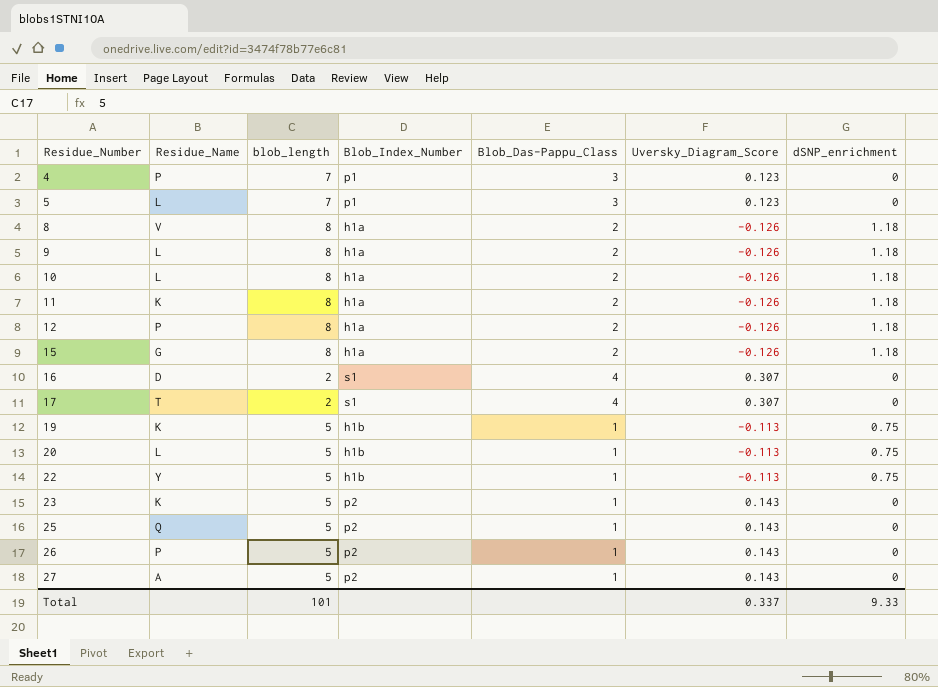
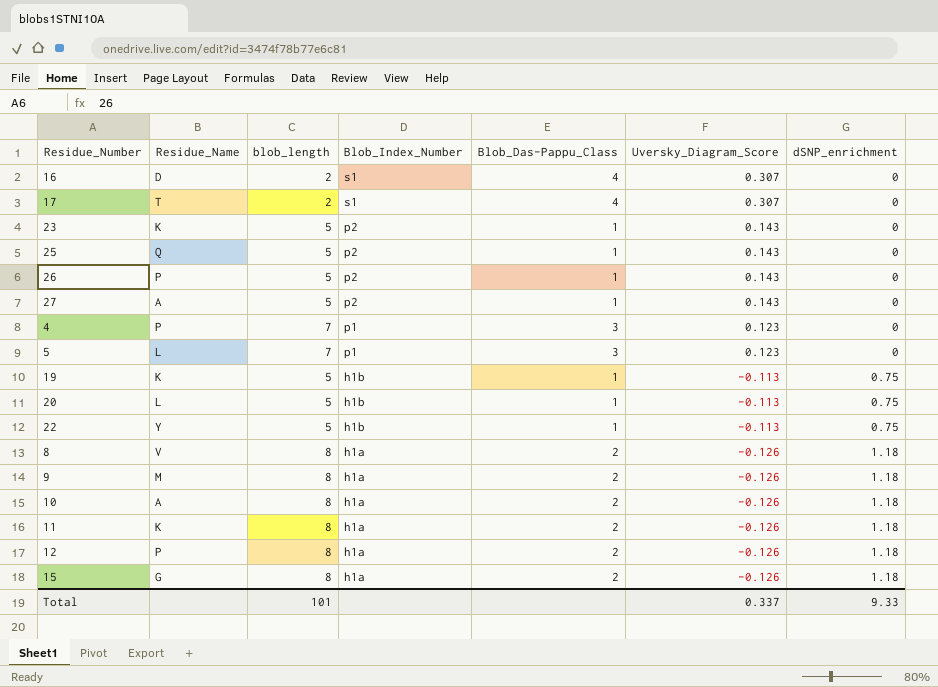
row order: Residue_Number ascending -> Blob_Index_Number descending
9 | Residue_Name: L -> M
10 | Residue_Name: L -> A

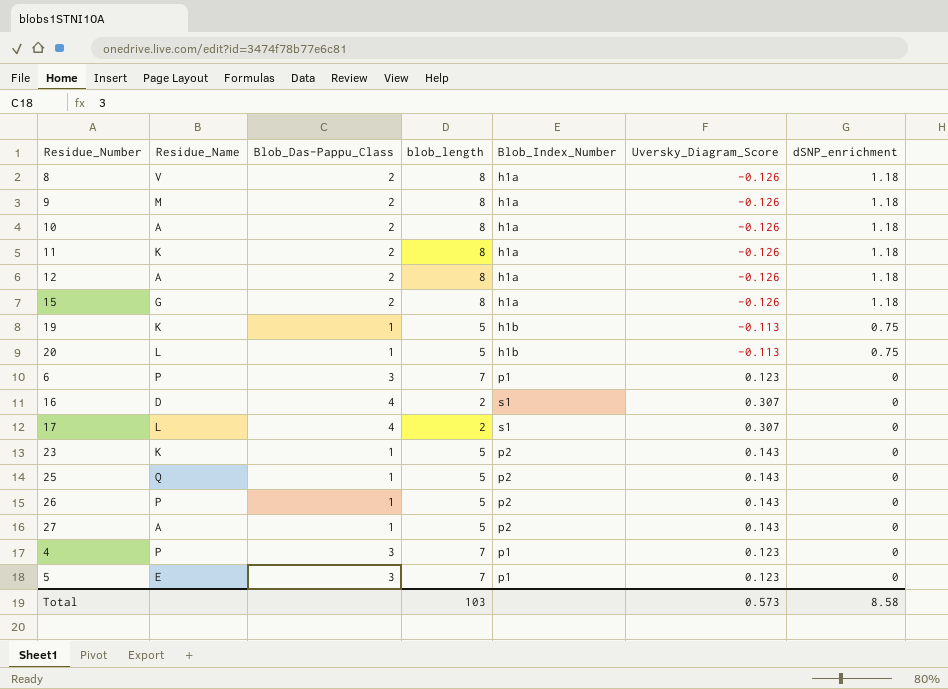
row order: Blob_Index_Number descending -> dSNP_enrichment descending
column Blob_Das-Pappu_Class | position: 5 -> 3
row 22: Y | 5 | h1b | 1 | -0.113 | 0.75 -> none
12 | Residue_Name: P -> A
row 6: none -> P | 3 | 7 | p1 | 0.123 | 0
17 | Residue_Name: T -> L
5 | Residue_Name: L -> E
Total | blob_length: 101 -> 103
Total | Uversky_Diagram_Score: 0.337 -> 0.573
Total | dSNP_enrichment: 9.33 -> 8.58

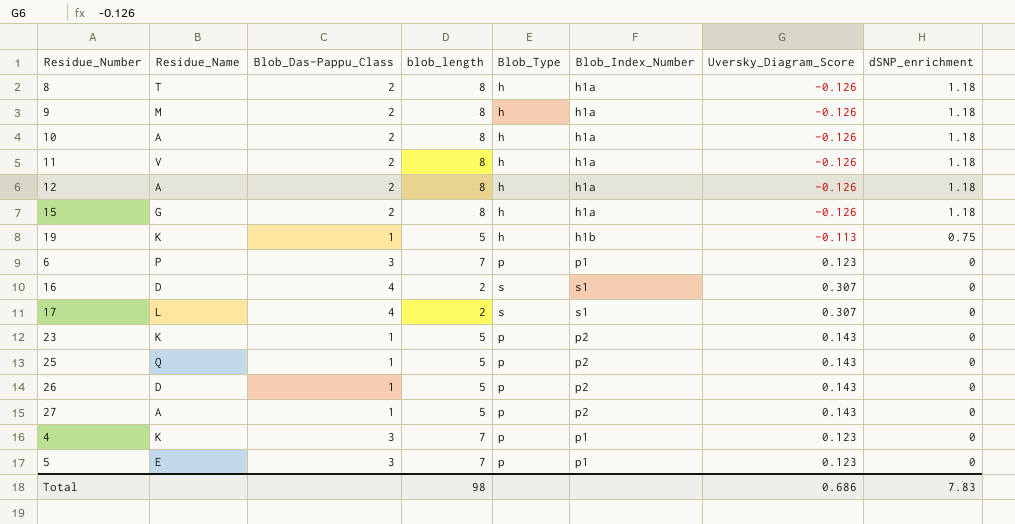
column Blob_Type | position: none -> 5
row 20: L | 1 | 5 | h1b | -0.113 | 0.75 -> none
8 | Residue_Name: V -> T
11 | Residue_Name: K -> V
26 | Residue_Name: P -> D
4 | Residue_Name: P -> K
Total | blob_length: 103 -> 98
Total | Uversky_Diagram_Score: 0.573 -> 0.686
Total | dSNP_enrichment: 8.58 -> 7.83

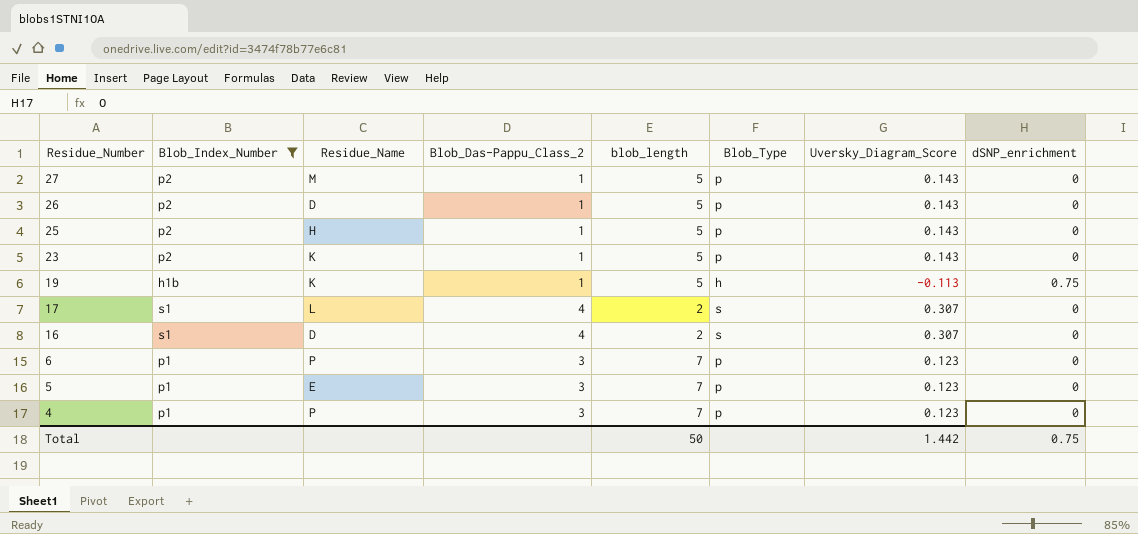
filter: none -> Blob_Index_Number != h1a
row order: dSNP_enrichment descending -> Residue_Number descending
column Blob_Index_Number | position: 6 -> 2
column name: Blob_Das-Pappu_Class -> Blob_Das-Pappu_Class_2
27 | Residue_Name: A -> M
25 | Residue_Name: Q -> H
4 | Residue_Name: K -> P
Total | blob_length: 98 -> 50
Total | Uversky_Diagram_Score: 0.686 -> 1.442
Total | dSNP_enrichment: 7.83 -> 0.75

